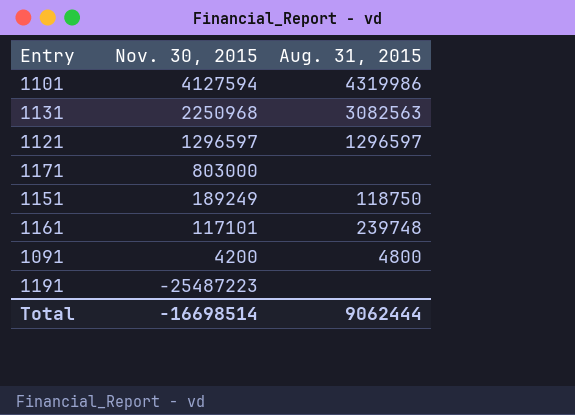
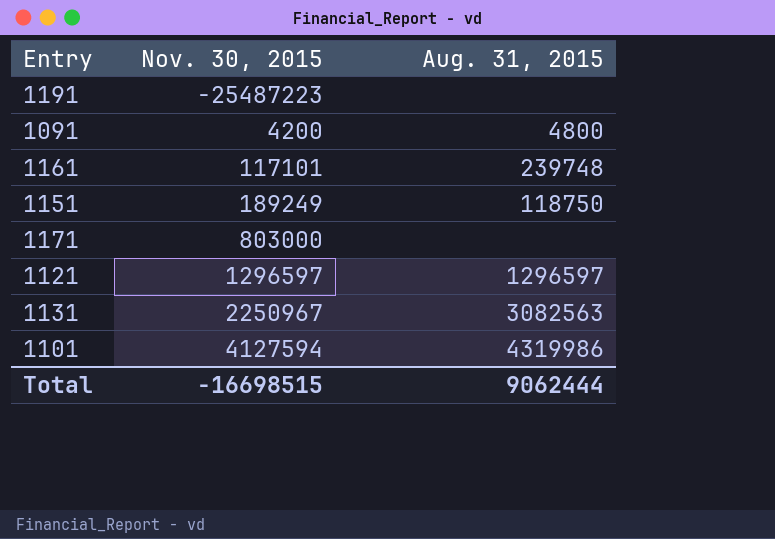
row order: Nov. 30, 2015 descending -> Nov. 30, 2015 ascending
1131 | Nov. 30, 2015: 2250968 -> 2250967
Total | Nov. 30, 2015: -16698514 -> -16698515

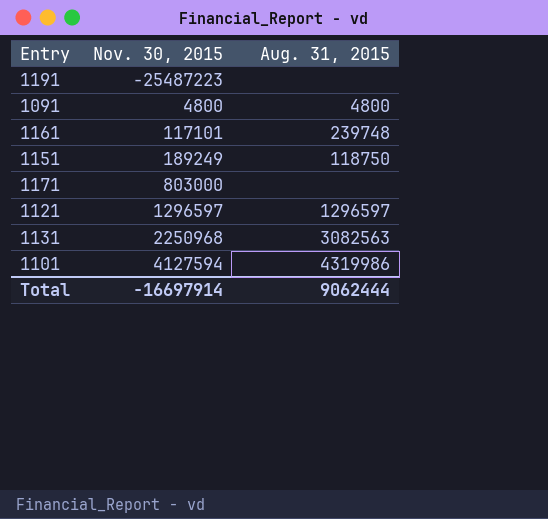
1091 | Nov. 30, 2015: 4200 -> 4800
1131 | Nov. 30, 2015: 2250967 -> 2250968
Total | Nov. 30, 2015: -16698515 -> -16697914

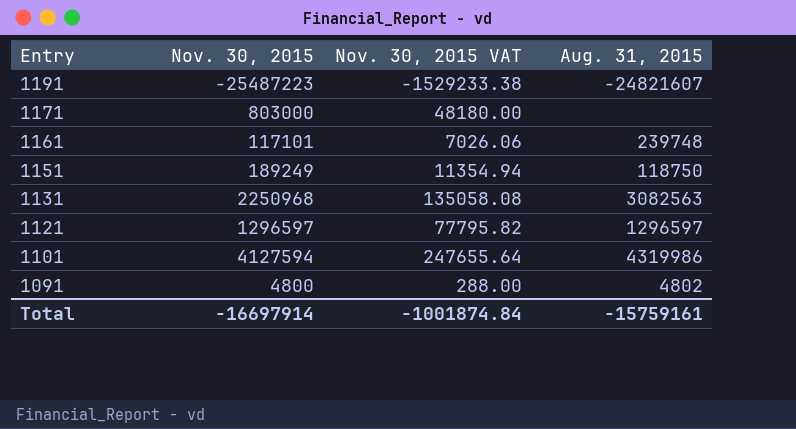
row order: Nov. 30, 2015 ascending -> Entry descending
column Nov. 30, 2015 VAT | formula: none -> [Nov. 30, 2015] * 0.06
1191 | Aug. 31, 2015: none -> -24821607
1091 | Aug. 31, 2015: 4800 -> 4802
Total | Aug. 31, 2015: 9062444 -> -15759161

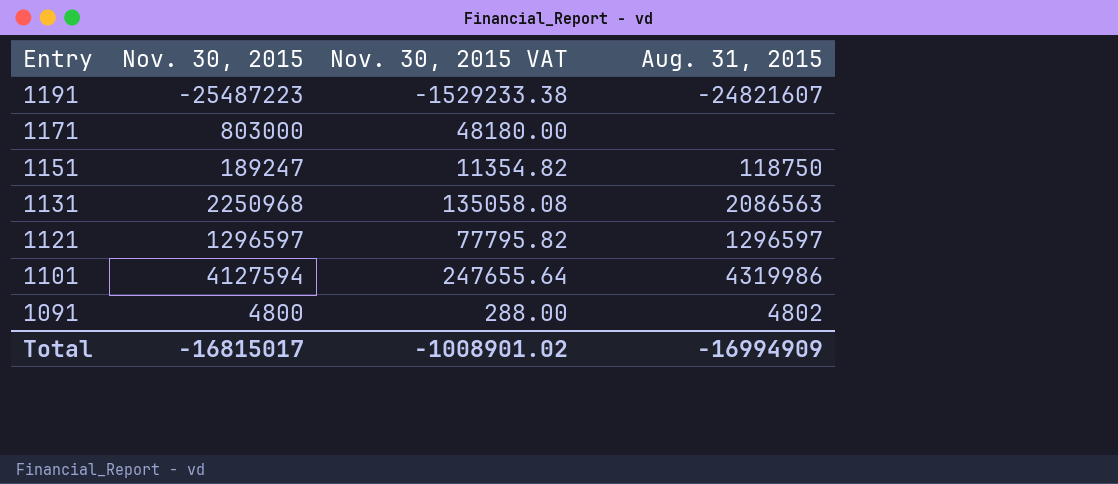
row 1161: 117101 | 7026.06 | 239748 -> none
1151 | Nov. 30, 2015: 189249 -> 189247
1151 | Nov. 30, 2015 VAT: 11354.94 -> 11354.82
1131 | Aug. 31, 2015: 3082563 -> 2086563
Total | Nov. 30, 2015: -16697914 -> -16815017
Total | Nov. 30, 2015 VAT: -1001874.84 -> -1008901.02
Total | Aug. 31, 2015: -15759161 -> -16994909

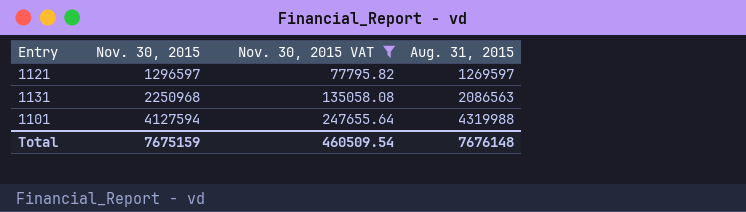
filter: none -> Nov. 30, 2015 VAT >= 77795.82
row order: Entry descending -> Nov. 30, 2015 ascending
1121 | Aug. 31, 2015: 1296597 -> 1269597
1101 | Aug. 31, 2015: 4319986 -> 4319988
Total | Nov. 30, 2015: -16815017 -> 7675159
Total | Nov. 30, 2015 VAT: -1008901.02 -> 460509.54
Total | Aug. 31, 2015: -16994909 -> 7676148

